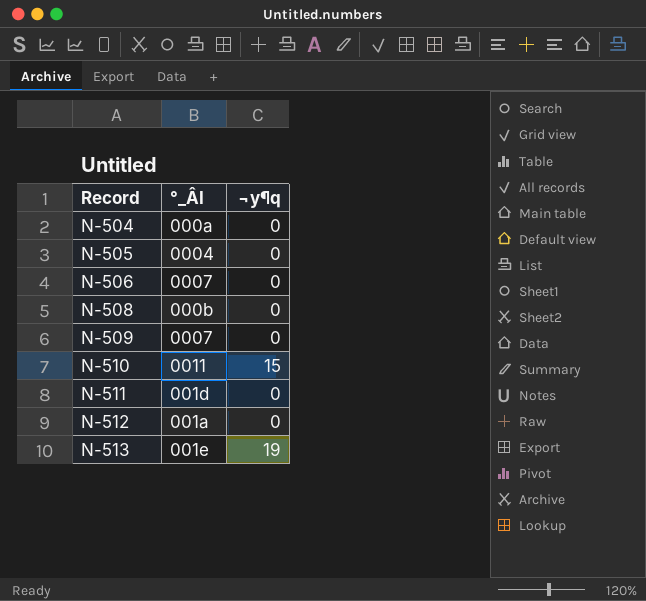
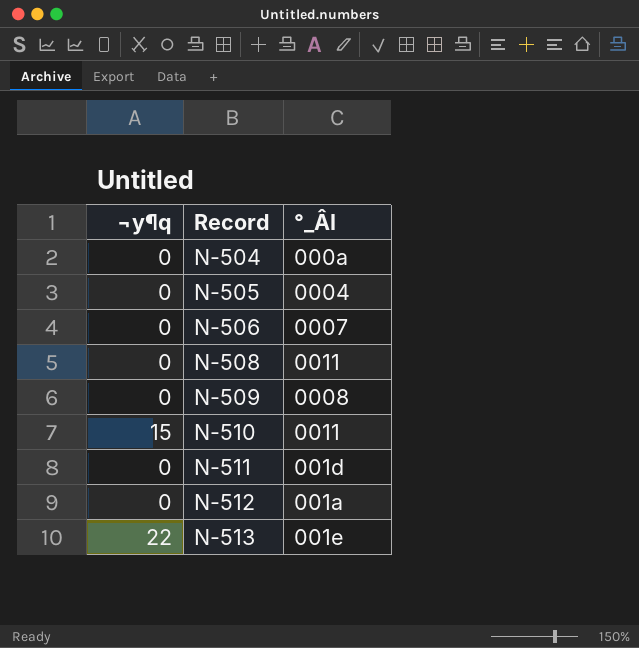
column ¬y¶q | position: 3 -> 1
N-508 | °_ÂI: 000b -> 0011
N-509 | °_ÂI: 0007 -> 0008
N-513 | ¬y¶q: 19 -> 22

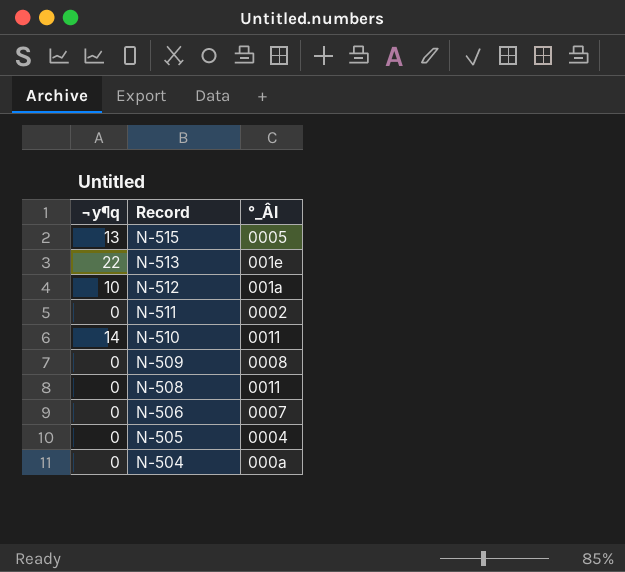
row order: Record ascending -> Record descending
row N-515: none -> 13 | 0005
N-512 | ¬y¶q: 0 -> 10
N-511 | °_ÂI: 001d -> 0002
N-510 | ¬y¶q: 15 -> 14

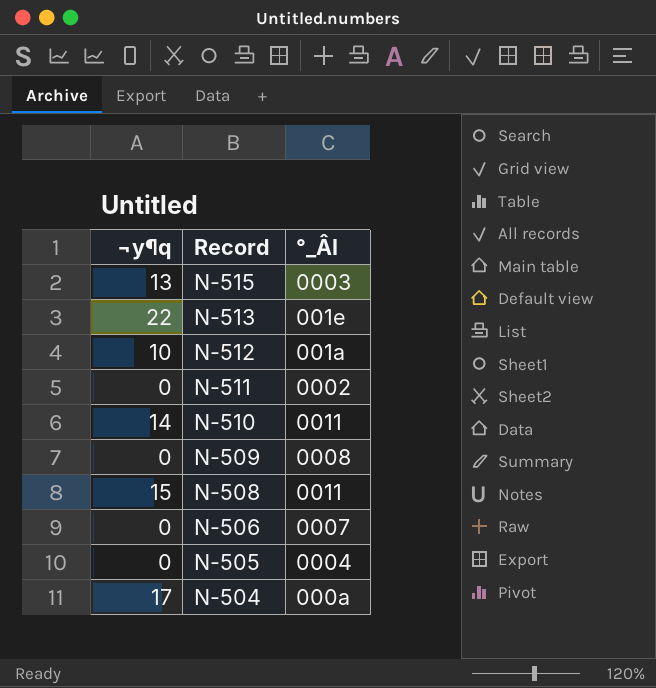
N-515 | °_ÂI: 0005 -> 0003
N-508 | ¬y¶q: 0 -> 15
N-504 | ¬y¶q: 0 -> 17

